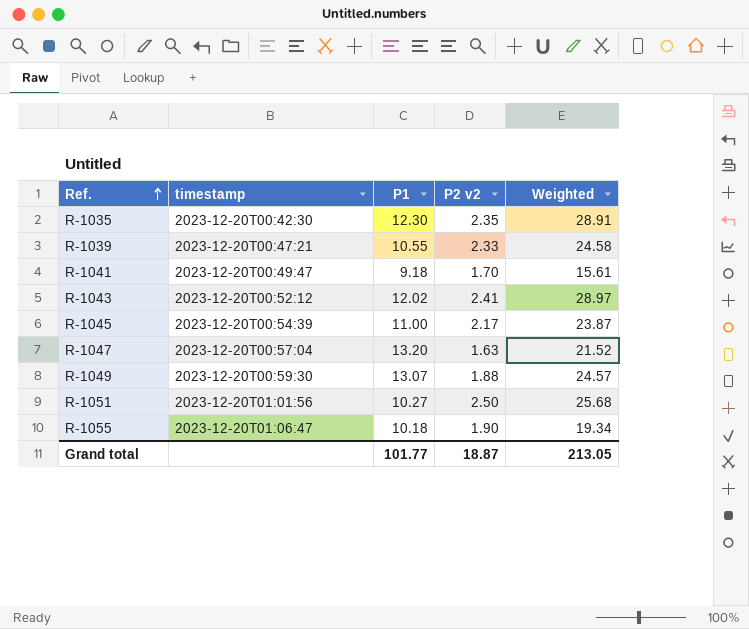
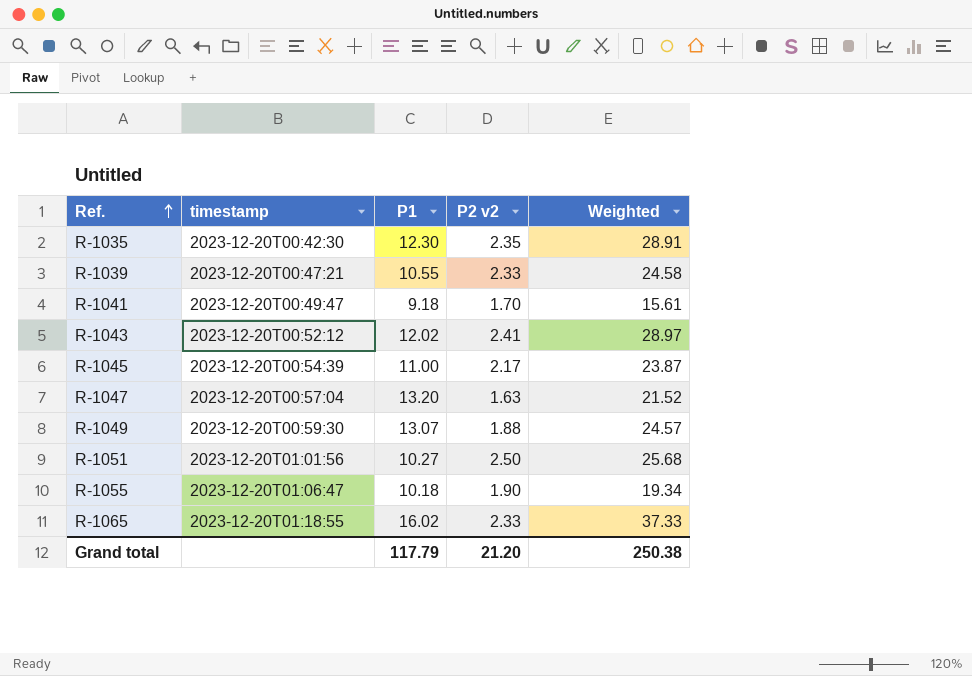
row R-1065: none -> 2023-12-20T01:18:55 | 16.02 | 2.33 | 37.33
Grand total | P1: 101.77 -> 117.79
Grand total | P2 v2: 18.87 -> 21.20
Grand total | Weighted: 213.05 -> 250.38

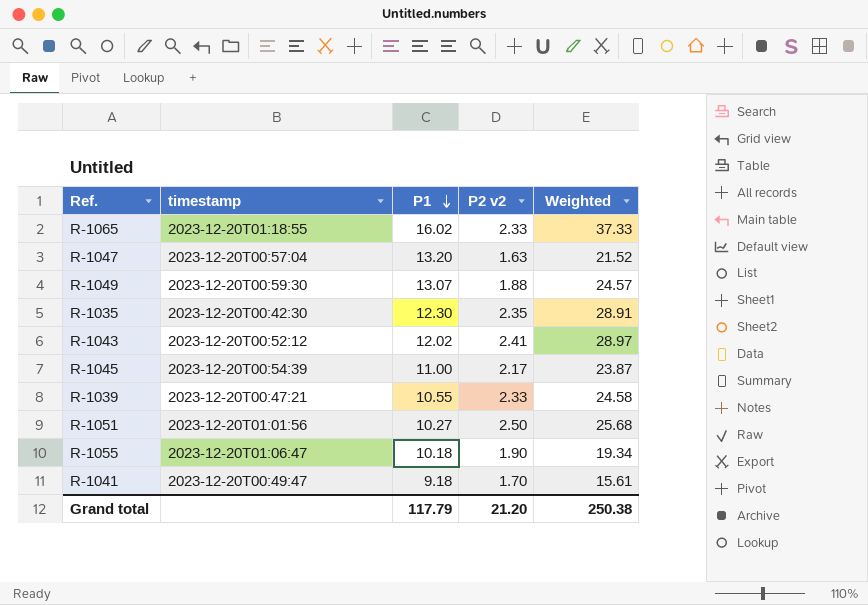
row order: Ref. ascending -> P1 descending

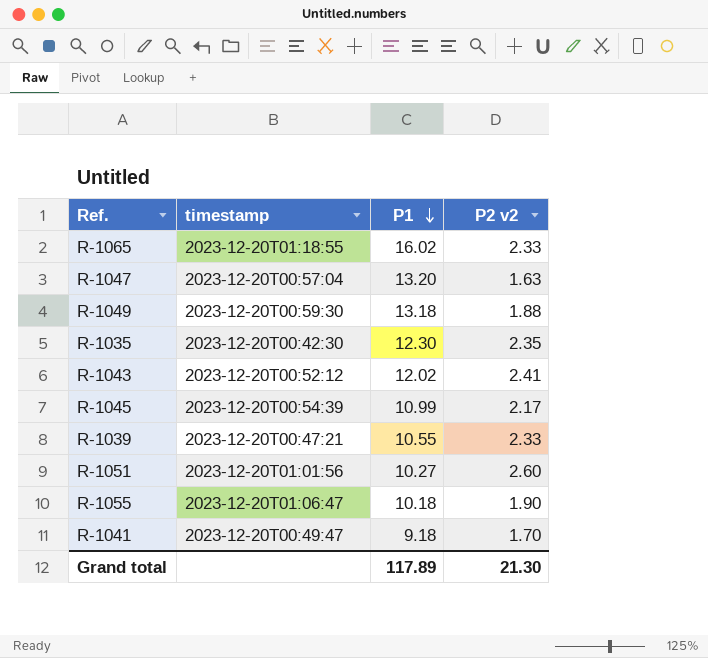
column Weighted | formula: [P1] * [P2 v2] -> none
R-1049 | P1: 13.07 -> 13.18
R-1045 | P1: 11.00 -> 10.99
R-1051 | P2 v2: 2.50 -> 2.60
Grand total | P1: 117.79 -> 117.89
Grand total | P2 v2: 21.20 -> 21.30

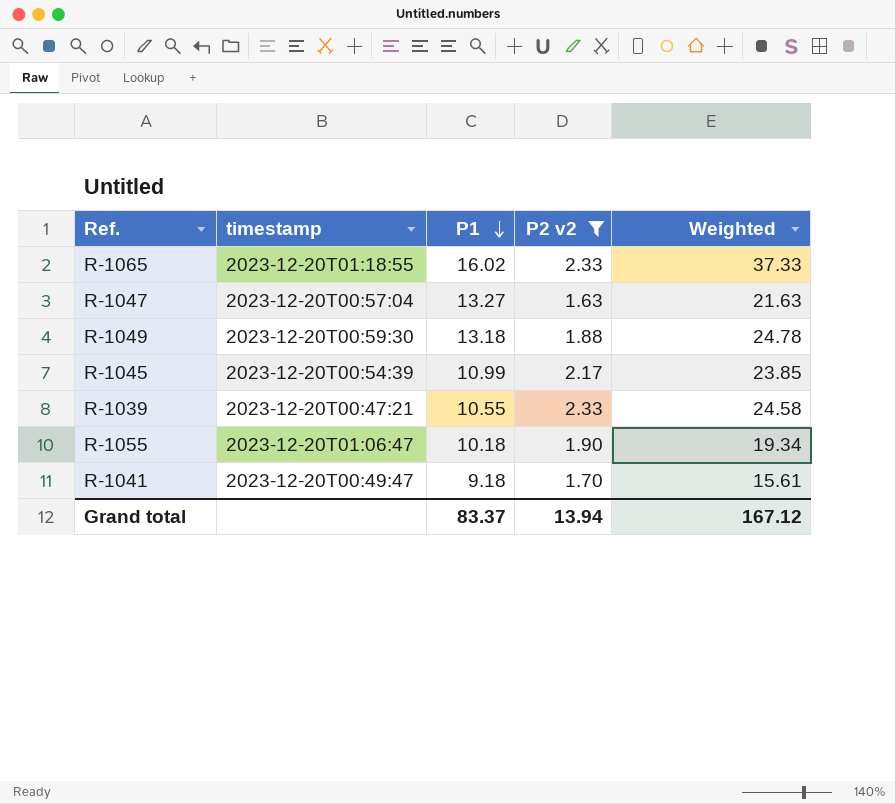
filter: none -> P2 v2 <= 2.33
column Weighted | formula: none -> [P1] * [P2 v2]
R-1047 | P1: 13.20 -> 13.27
Grand total | P1: 117.89 -> 83.37
Grand total | P2 v2: 21.30 -> 13.94

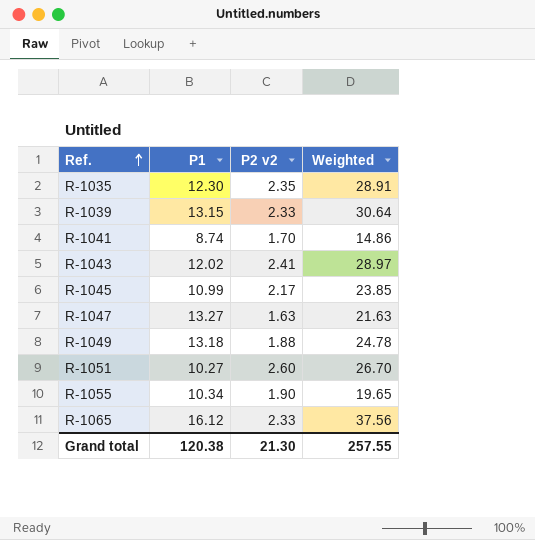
filter: P2 v2 <= 2.33 -> none
row order: P1 descending -> Ref. ascending
column timestamp | position: 2 -> none
R-1039 | P1: 10.55 -> 13.15
R-1039 | Weighted: 24.58 -> 30.64
R-1041 | P1: 9.18 -> 8.74
R-1041 | Weighted: 15.61 -> 14.86
R-1055 | P1: 10.18 -> 10.34
R-1055 | Weighted: 19.34 -> 19.65
R-1065 | P1: 16.02 -> 16.12
R-1065 | Weighted: 37.33 -> 37.56
Grand total | P1: 83.37 -> 120.38
Grand total | P2 v2: 13.94 -> 21.30
Grand total | Weighted: 167.12 -> 257.55

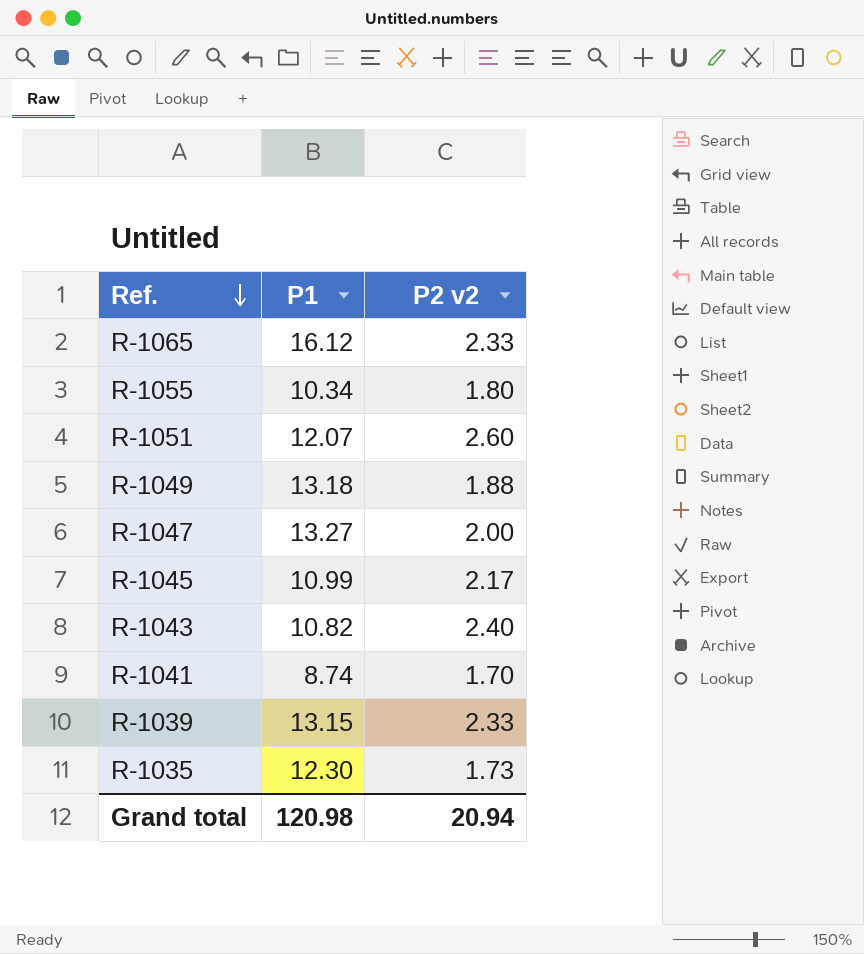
row order: Ref. ascending -> Ref. descending
column Weighted | formula: [P1] * [P2 v2] -> none
R-1055 | P2 v2: 1.90 -> 1.80
R-1051 | P1: 10.27 -> 12.07
R-1047 | P2 v2: 1.63 -> 2.00
R-1043 | P1: 12.02 -> 10.82
R-1043 | P2 v2: 2.41 -> 2.40
R-1035 | P2 v2: 2.35 -> 1.73
Grand total | P1: 120.38 -> 120.98
Grand total | P2 v2: 21.30 -> 20.94

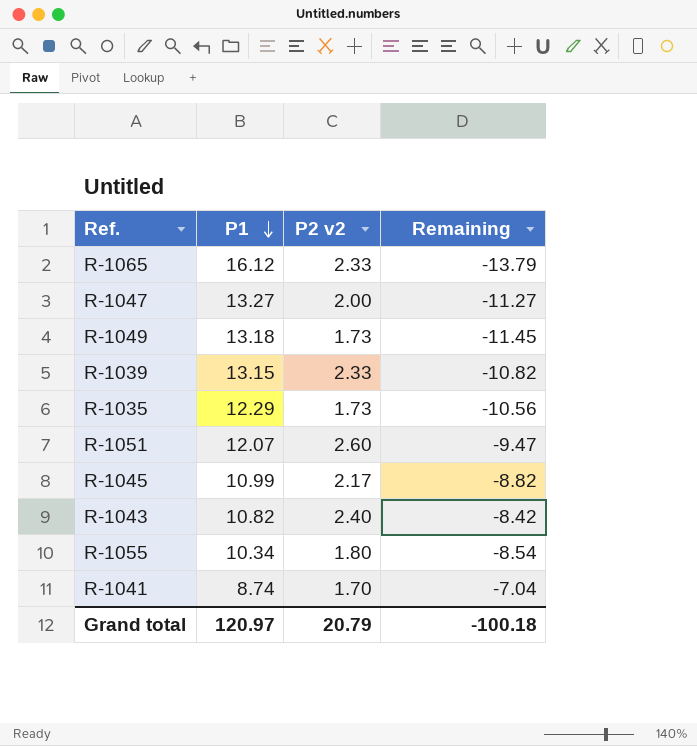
row order: Ref. descending -> P1 descending
column Remaining | formula: none -> [P2 v2] - [P1]
R-1049 | P2 v2: 1.88 -> 1.73
R-1035 | P1: 12.30 -> 12.29
Grand total | P1: 120.98 -> 120.97
Grand total | P2 v2: 20.94 -> 20.79

